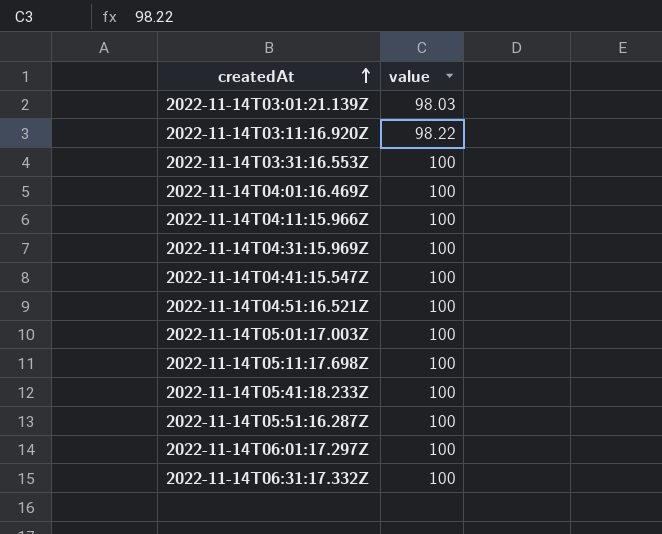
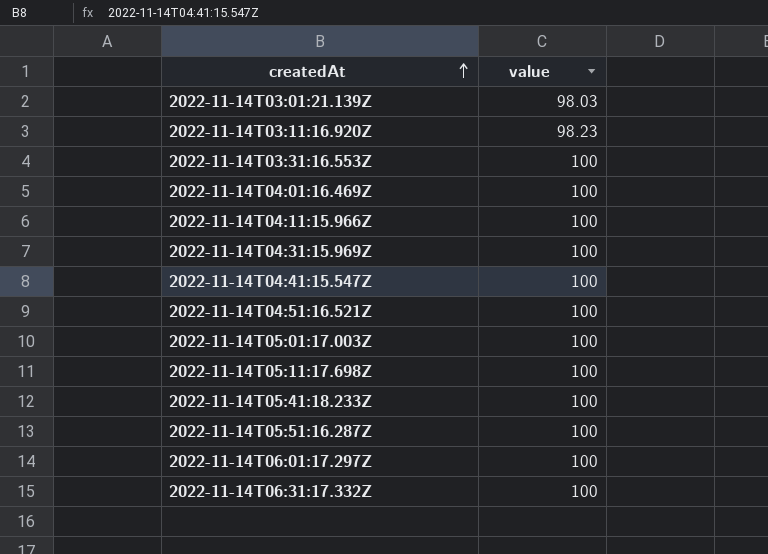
2022-11-14T03:11:16.920Z | value: 98.22 -> 98.23

